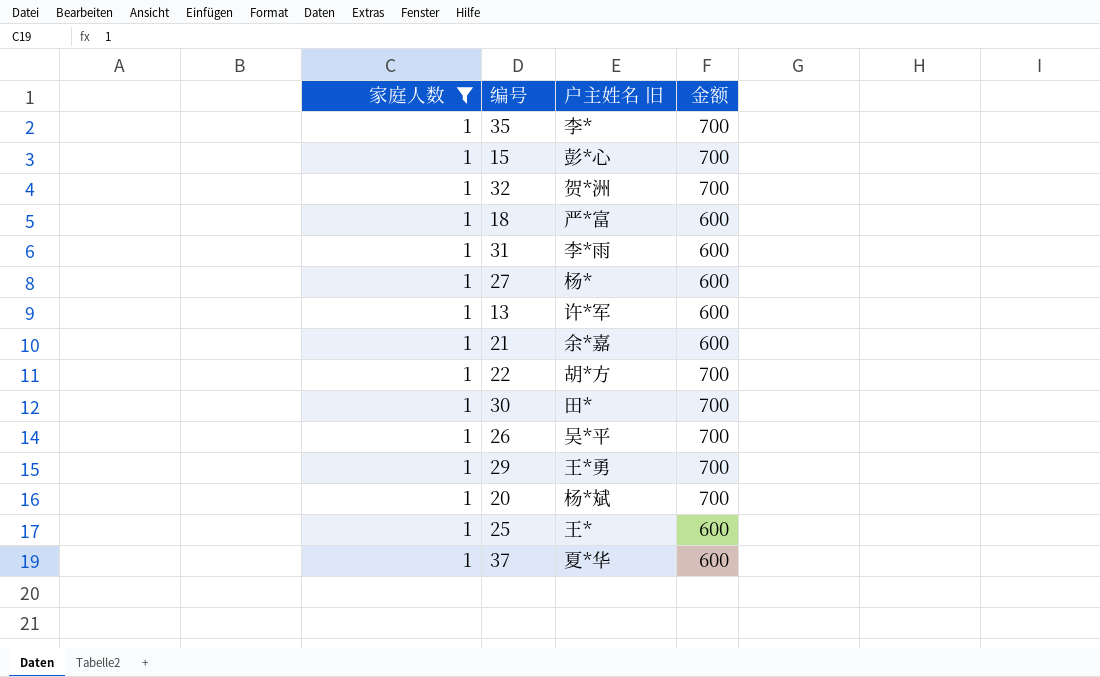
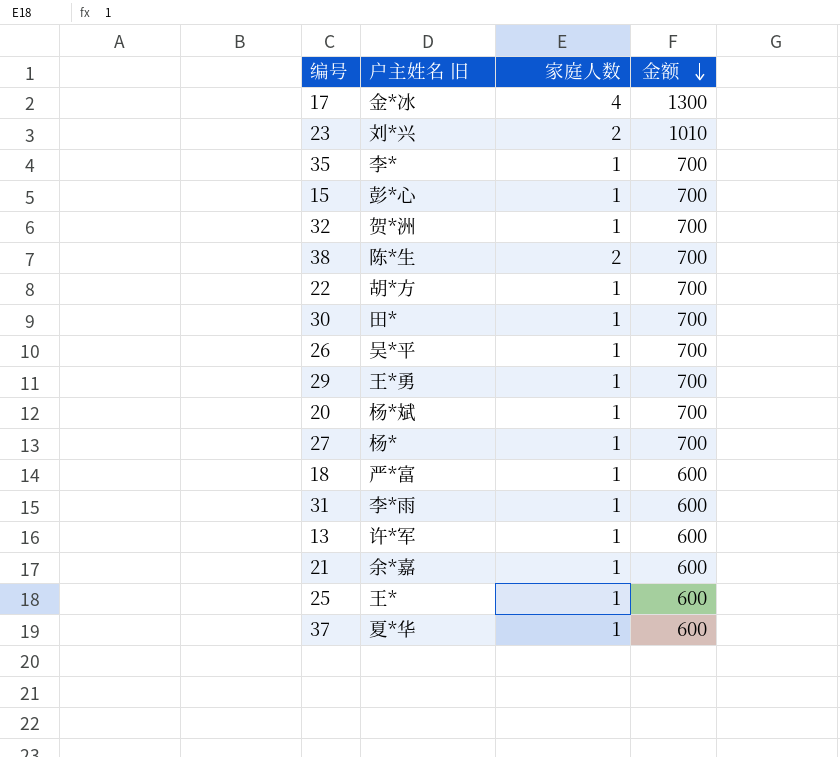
filter: 家庭人数 = 1 -> none
row order: none -> 金额 descending
column 家庭人数 | position: 1 -> 3
27 | 金额: 600 -> 700

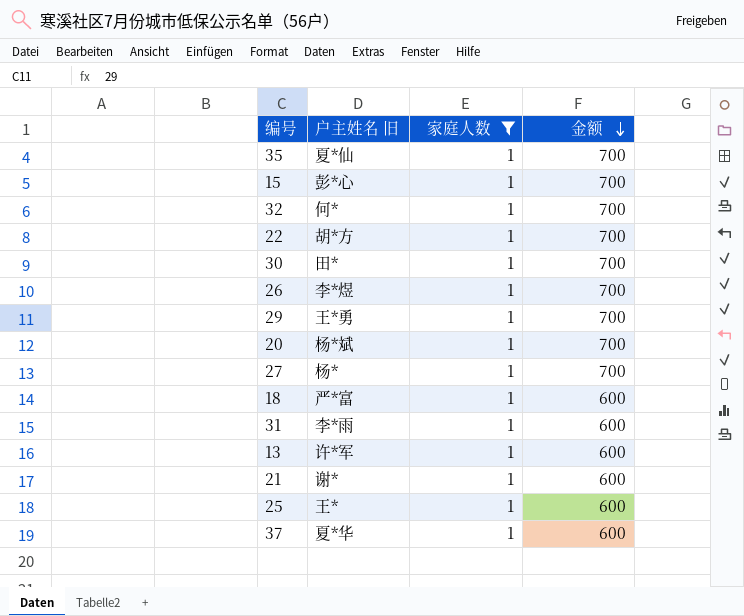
filter: none -> 家庭人数 = 1
35 | 户主姓名 旧: 李* -> 夏*仙
32 | 户主姓名 旧: 贺*洲 -> 何*
26 | 户主姓名 旧: 吴*平 -> 李*煜
21 | 户主姓名 旧: 余*嘉 -> 谢*

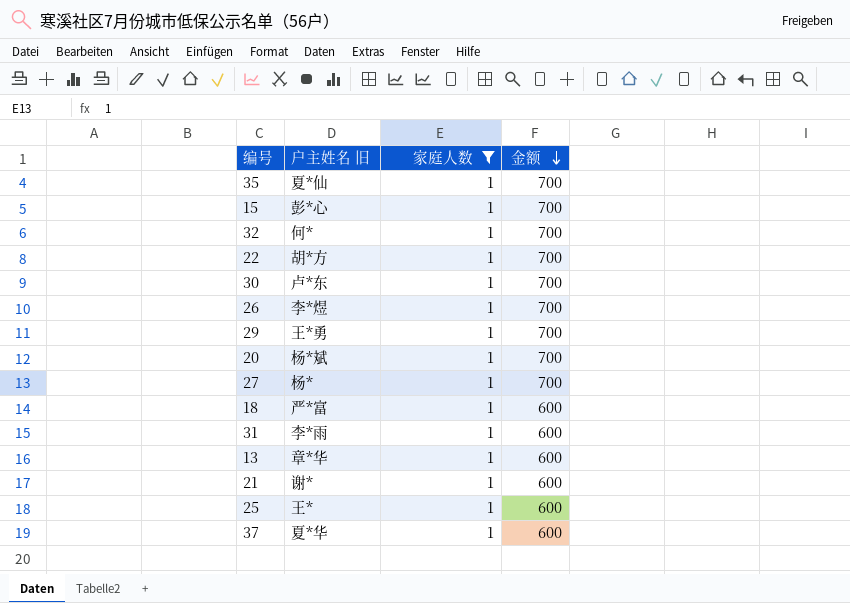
30 | 户主姓名 旧: 田* -> 卢*东
13 | 户主姓名 旧: 许*军 -> 章*华

